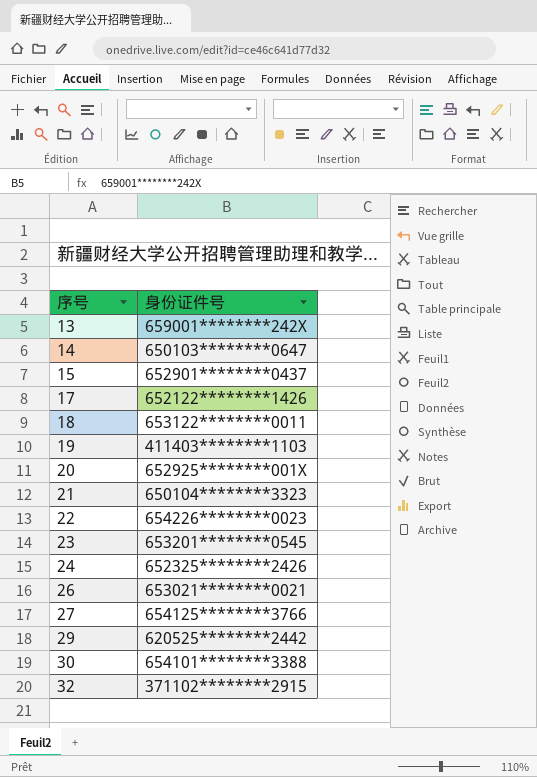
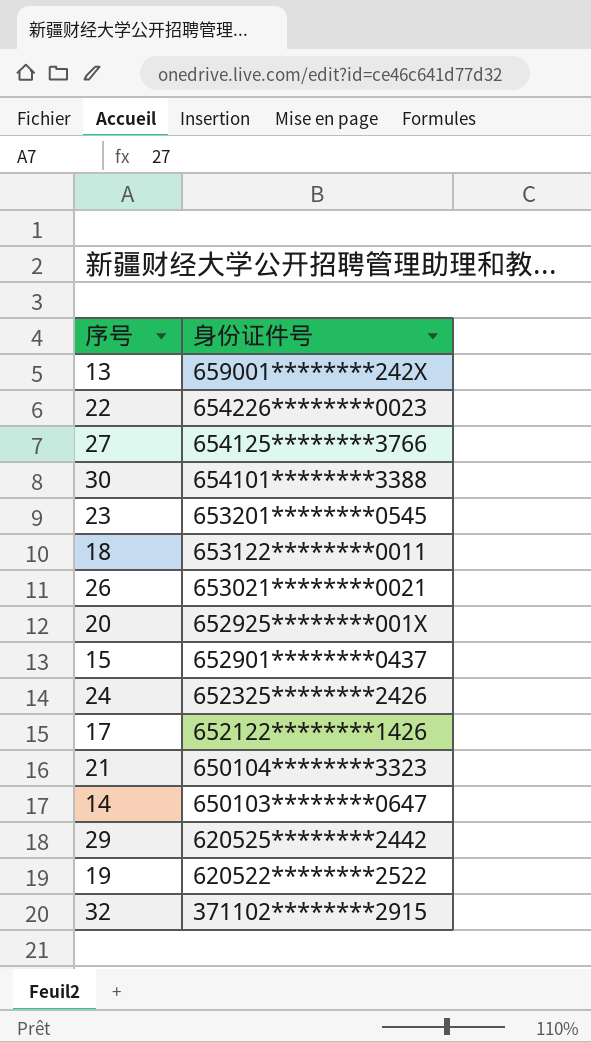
row order: 序号 ascending -> 身份证件号 descending
19 | 身份证件号: 411403********1103 -> 620522********2522

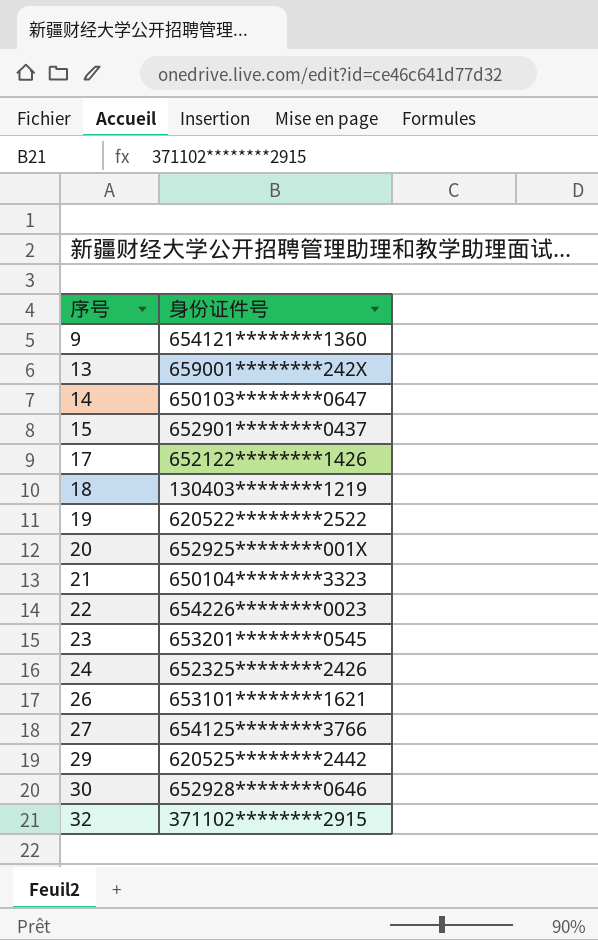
row order: 身份证件号 descending -> 序号 ascending
row 9: none -> 654121********1360
18 | 身份证件号: 653122********0011 -> 130403********1219
26 | 身份证件号: 653021********0021 -> 653101********1621
30 | 身份证件号: 654101********3388 -> 652928********0646

